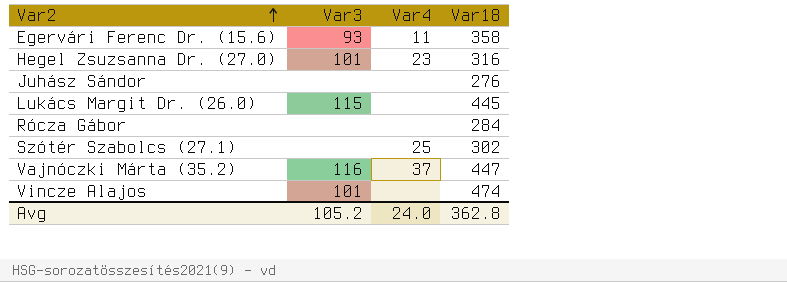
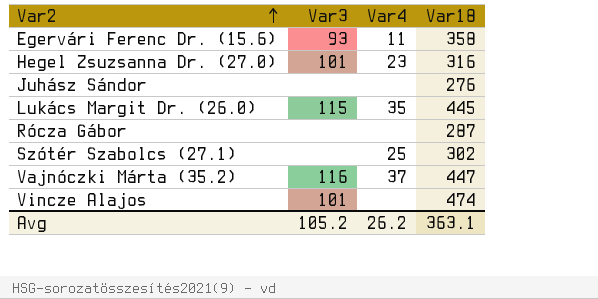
Lukács Margit Dr. (26.0) | Var4: none -> 35
Rócza Gábor | Var18: 284 -> 287
Avg | Var4: 24.0 -> 26.2
Avg | Var18: 362.8 -> 363.1

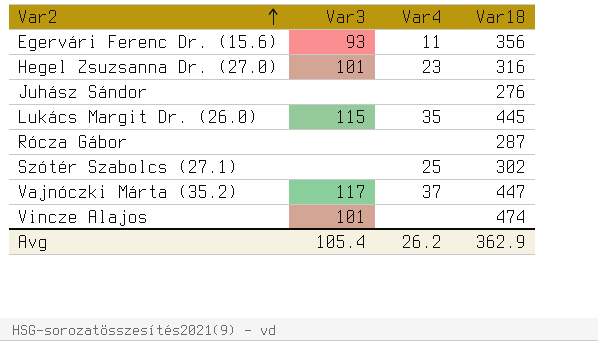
Egervári Ferenc Dr. (15.6) | Var18: 358 -> 356
Vajnóczki Márta (35.2) | Var3: 116 -> 117
Avg | Var3: 105.2 -> 105.4
Avg | Var18: 363.1 -> 362.9

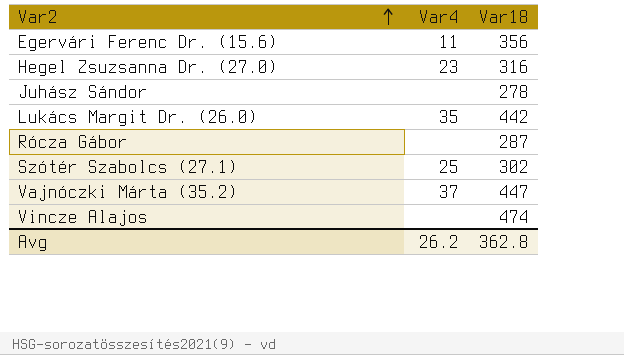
column Var3 | position: 2 -> none
Juhász Sándor | Var18: 276 -> 278
Lukács Margit Dr. (26.0) | Var18: 445 -> 442
Avg | Var18: 362.9 -> 362.8

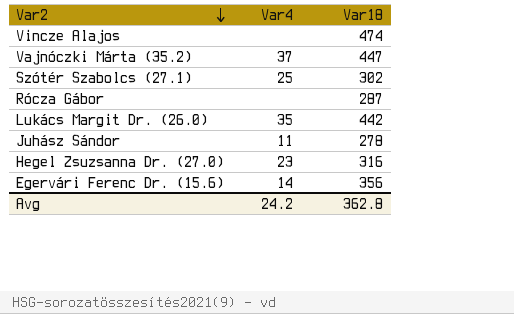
row order: Var2 ascending -> Var2 descending
Juhász Sándor | Var4: none -> 11
Egervári Ferenc Dr. (15.6) | Var4: 11 -> 14
Avg | Var4: 26.2 -> 24.2

